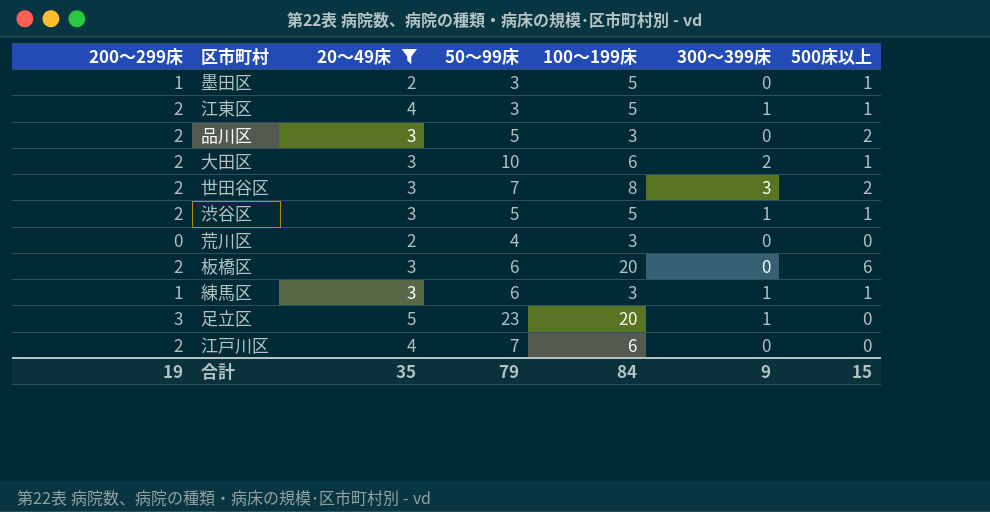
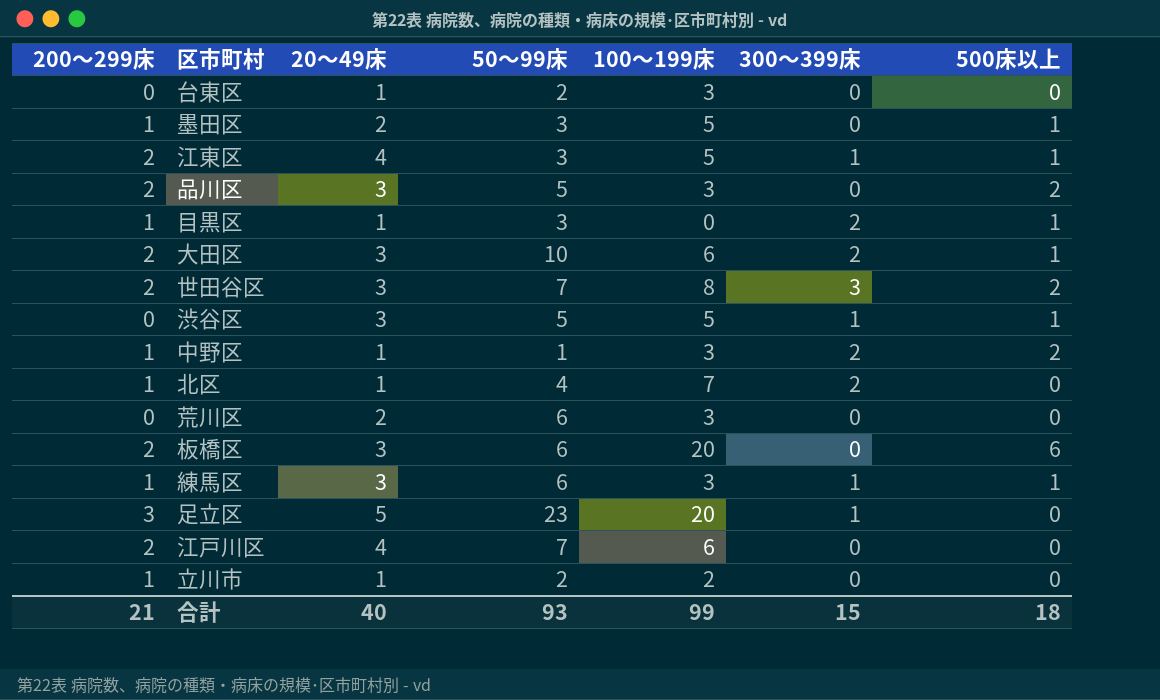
filter: 20～49床 != 1 -> none
渋谷区 | 200～299床: 2 -> 0
荒川区 | 50～99床: 4 -> 6
合計 | 200～299床: 19 -> 21
合計 | 20～49床: 35 -> 40
合計 | 50～99床: 79 -> 93
合計 | 100～199床: 84 -> 99
合計 | 300～399床: 9 -> 15
合計 | 500床以上: 15 -> 18

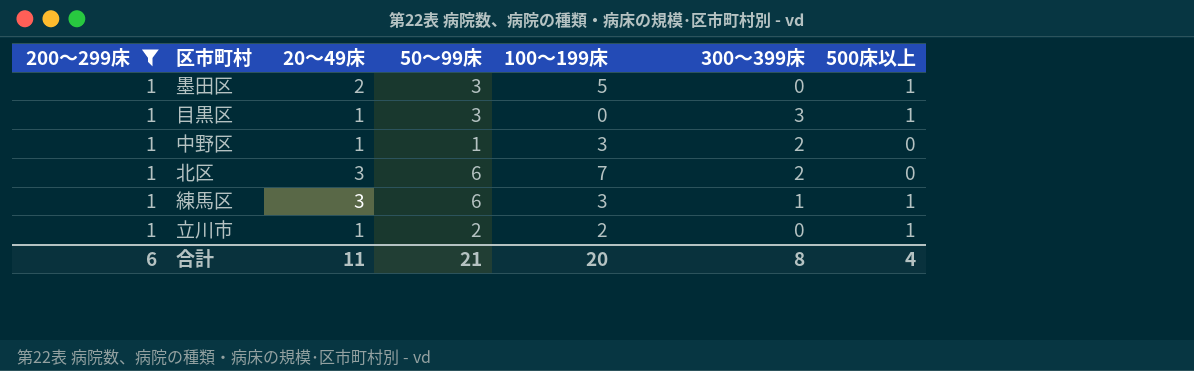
filter: none -> 200～299床 = 1
目黒区 | 300～399床: 2 -> 3
中野区 | 500床以上: 2 -> 0
北区 | 20～49床: 1 -> 3
北区 | 50～99床: 4 -> 6
立川市 | 500床以上: 0 -> 1
合計 | 200～299床: 21 -> 6
合計 | 20～49床: 40 -> 11
合計 | 50～99床: 93 -> 21
合計 | 100～199床: 99 -> 20
合計 | 300～399床: 15 -> 8
合計 | 500床以上: 18 -> 4

